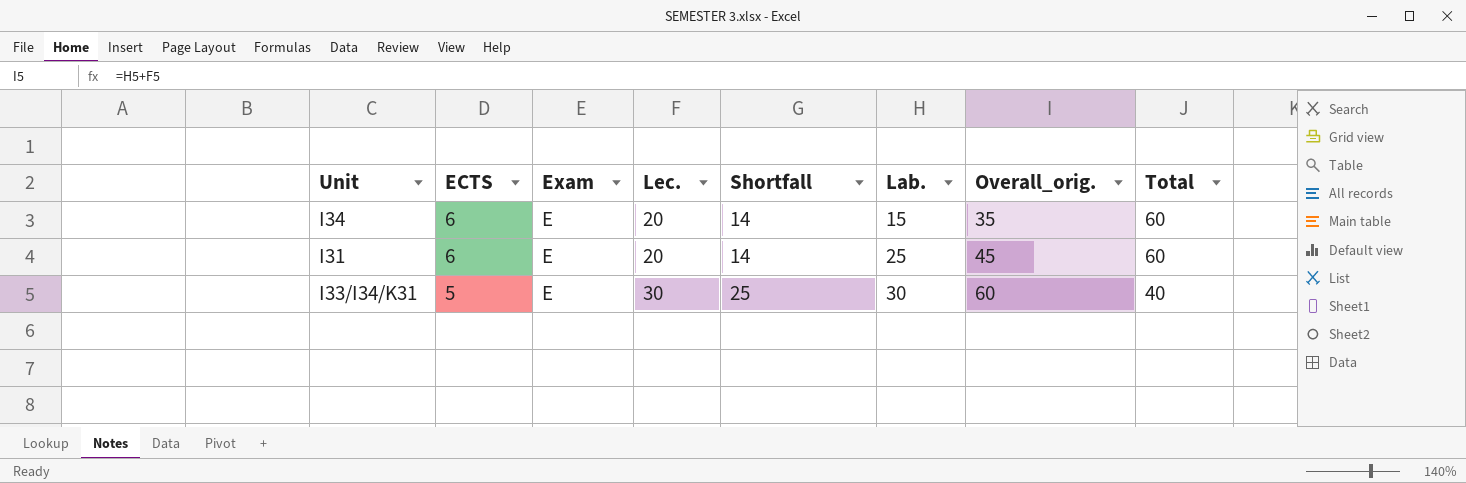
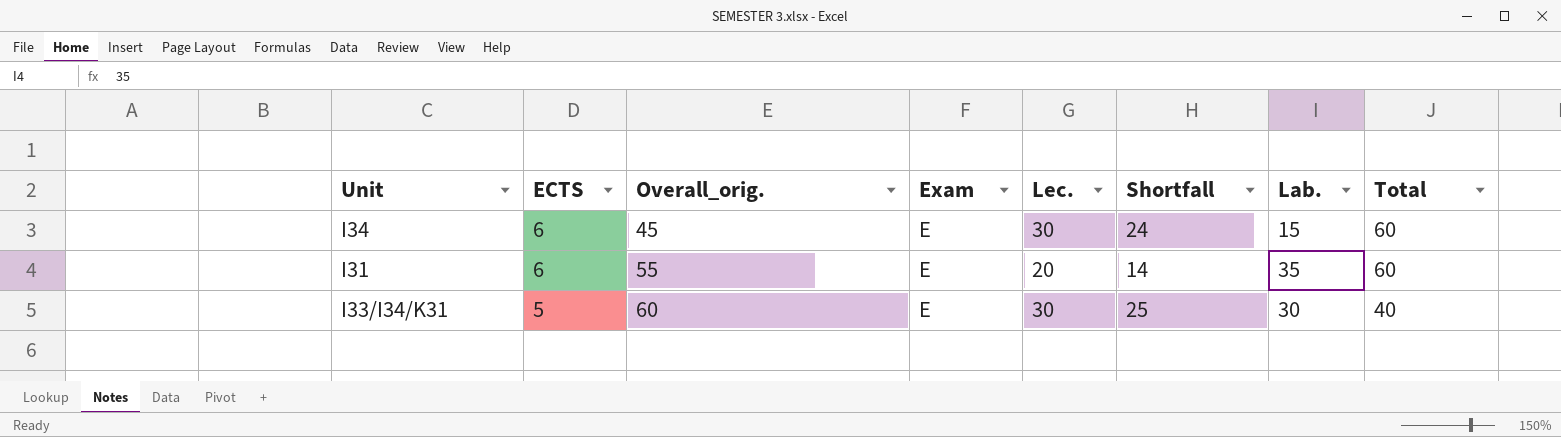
column Overall_orig. | position: 7 -> 3
I34 | Overall_orig.: 35 -> 45
I34 | Lec.: 20 -> 30
I34 | Shortfall: 14 -> 24
I31 | Overall_orig.: 45 -> 55
I31 | Lab.: 25 -> 35

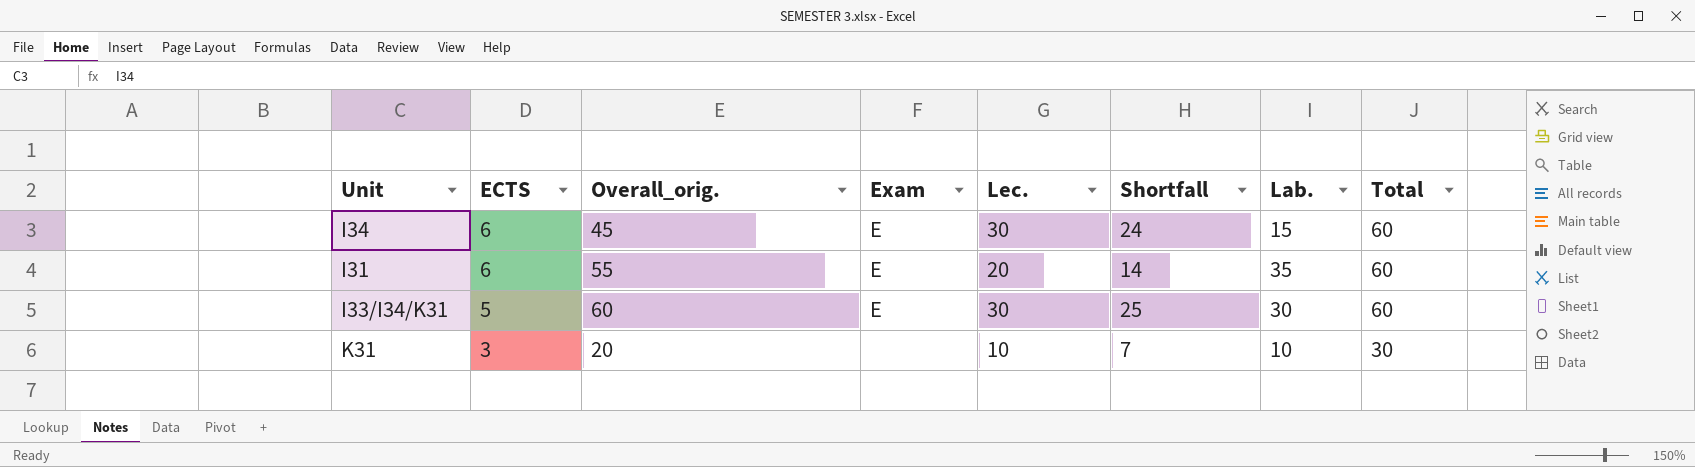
I33/I34/K31 | Total: 40 -> 60
row K31: none -> 3 | 20 | none | 10 | 7 | 10 | 30

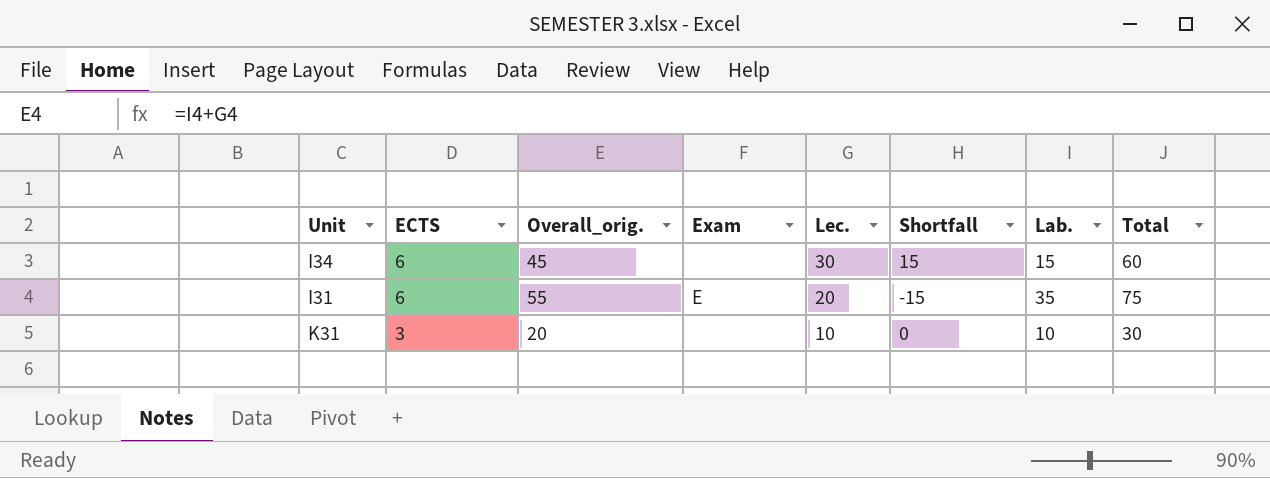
column Shortfall | formula: [Lec.] - [ECTS] -> [Lec.] - [Lab.]
row I33/I34/K31: 5 | 60 | E | 30 | 25 | 30 | 60 -> none
I34 | Exam: E -> none
I31 | Total: 60 -> 75

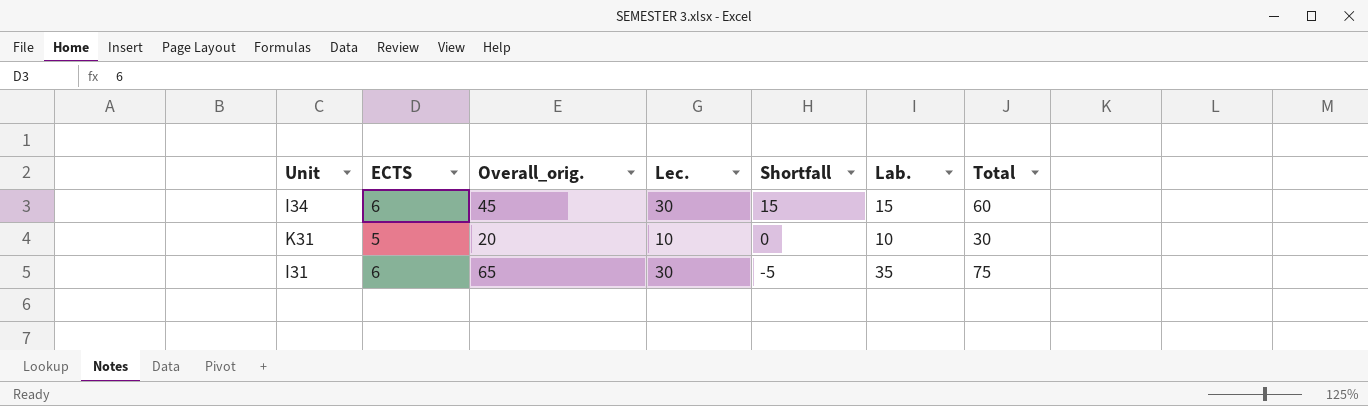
row order: ECTS descending -> Shortfall descending
column Exam | position: 4 -> none
K31 | ECTS: 3 -> 5
I31 | Overall_orig.: 55 -> 65
I31 | Lec.: 20 -> 30
I31 | Shortfall: -15 -> -5

